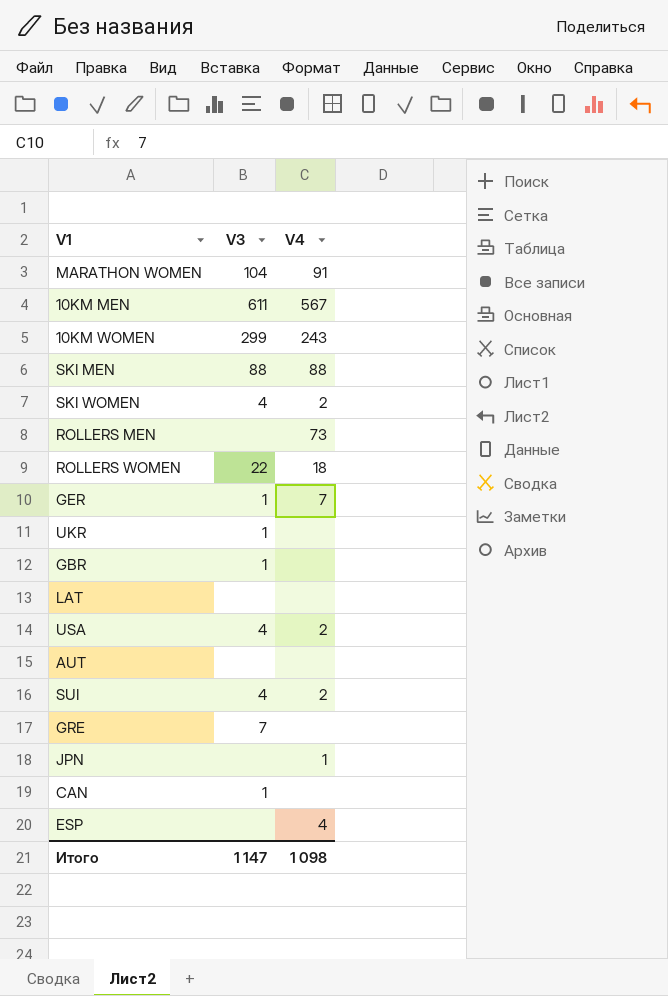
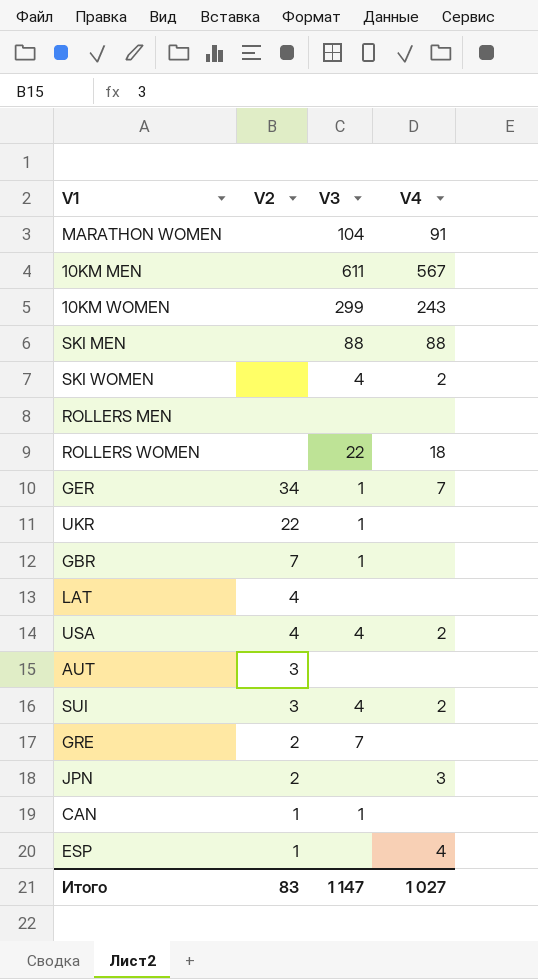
column V2 | position: none -> 2
ROLLERS MEN | V4: 73 -> none
JPN | V4: 1 -> 3
Итого | V4: 1 098 -> 1 027

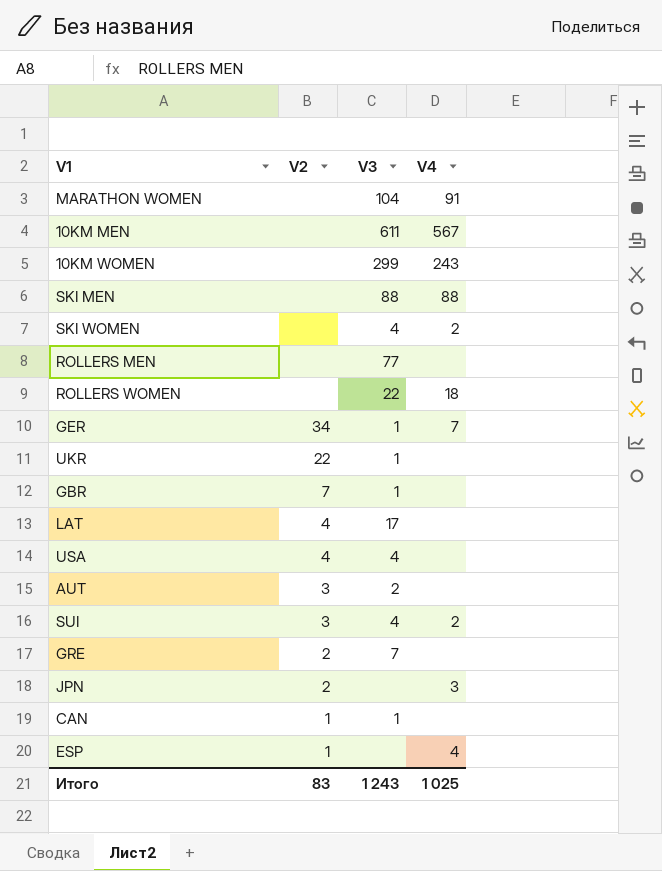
ROLLERS MEN | V3: none -> 77
LAT | V3: none -> 17
USA | V4: 2 -> none
AUT | V3: none -> 2
Итого | V3: 1 147 -> 1 243
Итого | V4: 1 027 -> 1 025

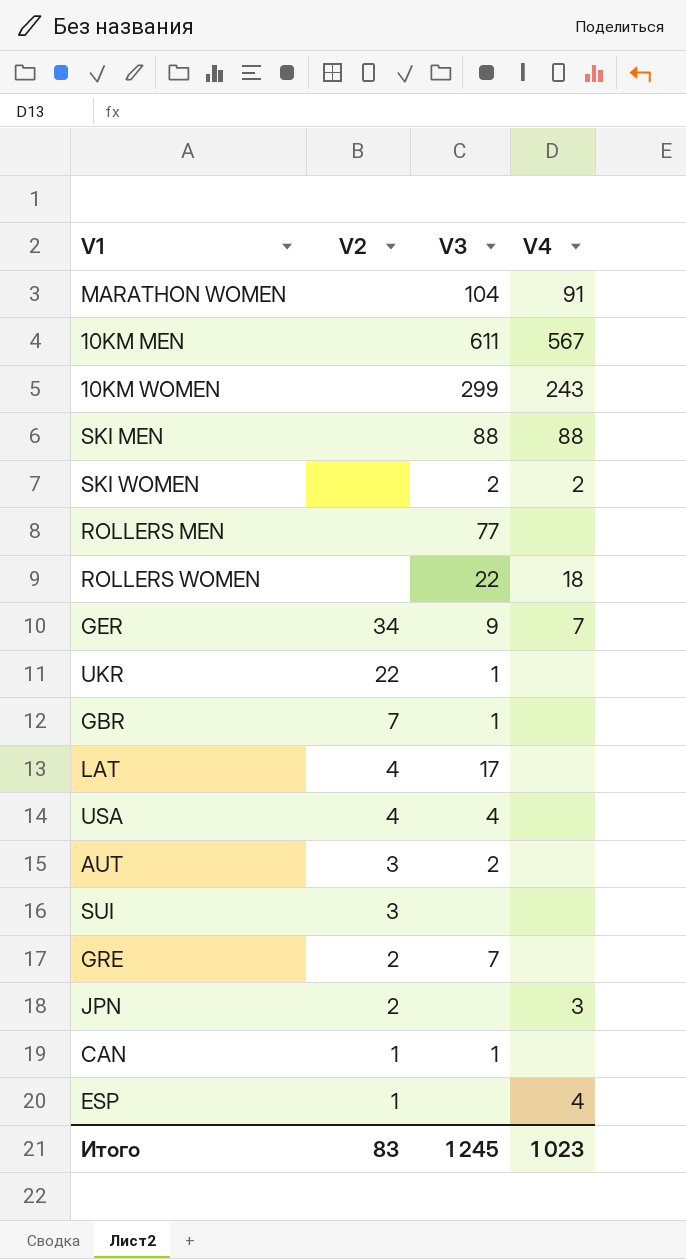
SKI WOMEN | V3: 4 -> 2
GER | V3: 1 -> 9
SUI | V3: 4 -> none
SUI | V4: 2 -> none
Итого | V3: 1 243 -> 1 245
Итого | V4: 1 025 -> 1 023

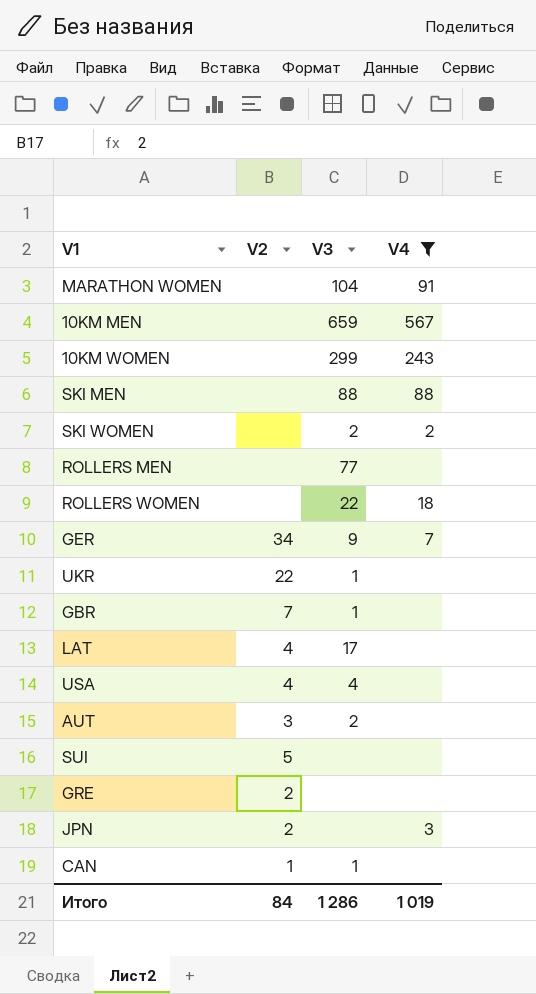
filter: none -> V4 != 4
10KM MEN | V3: 611 -> 659
SUI | V2: 3 -> 5
GRE | V3: 7 -> none
Итого | V2: 83 -> 84
Итого | V3: 1 245 -> 1 286
Итого | V4: 1 023 -> 1 019

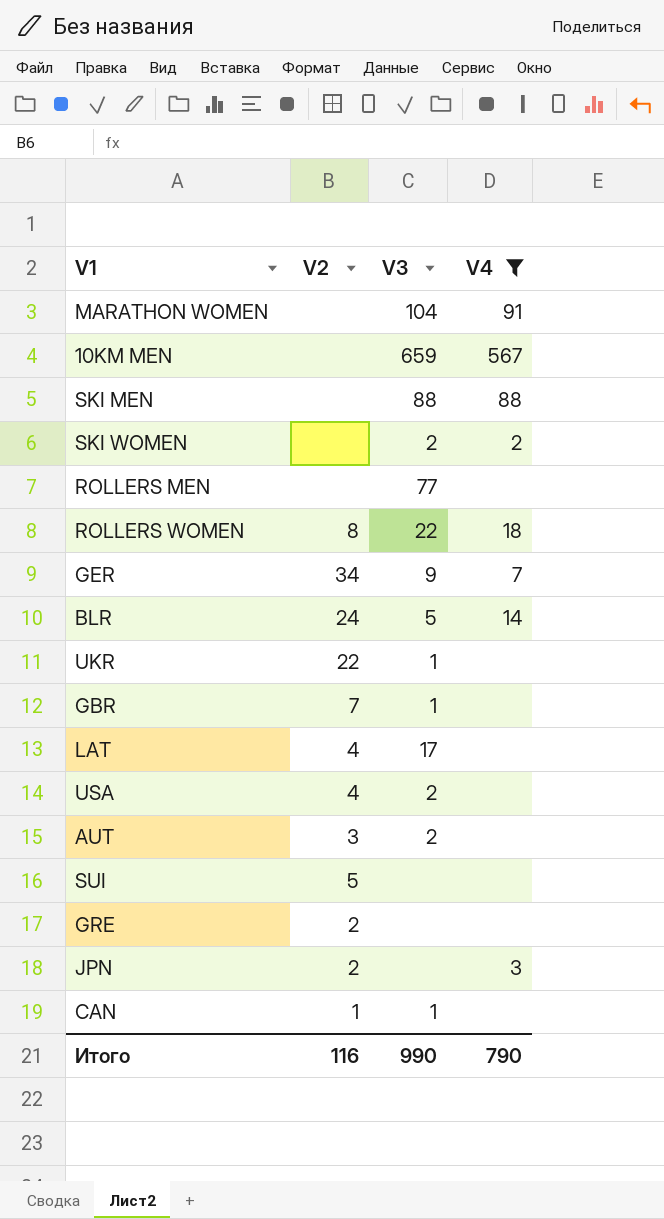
row 10KM WOMEN: none | 299 | 243 -> none
ROLLERS WOMEN | V2: none -> 8
row BLR: none -> 24 | 5 | 14
USA | V3: 4 -> 2
Итого | V2: 84 -> 116
Итого | V3: 1 286 -> 990
Итого | V4: 1 019 -> 790

